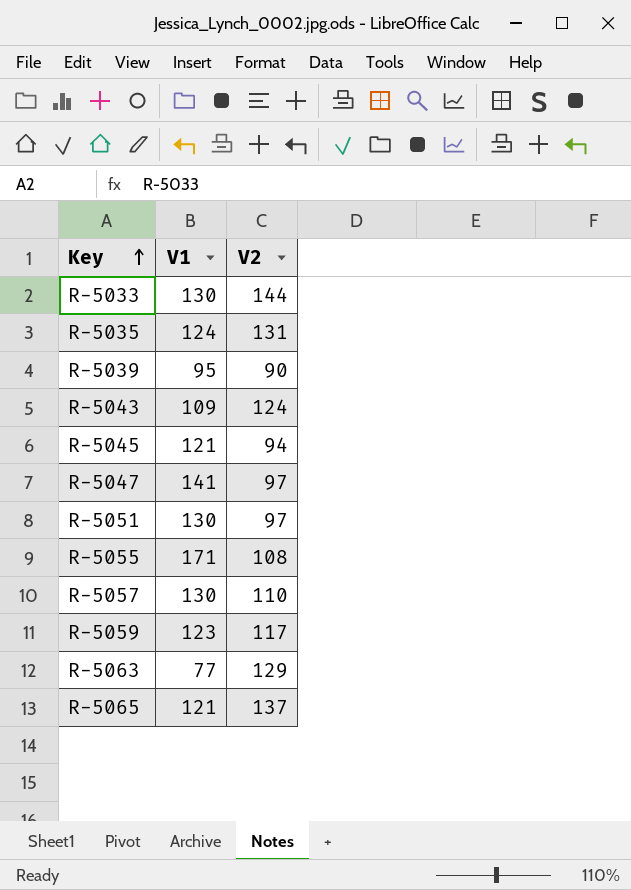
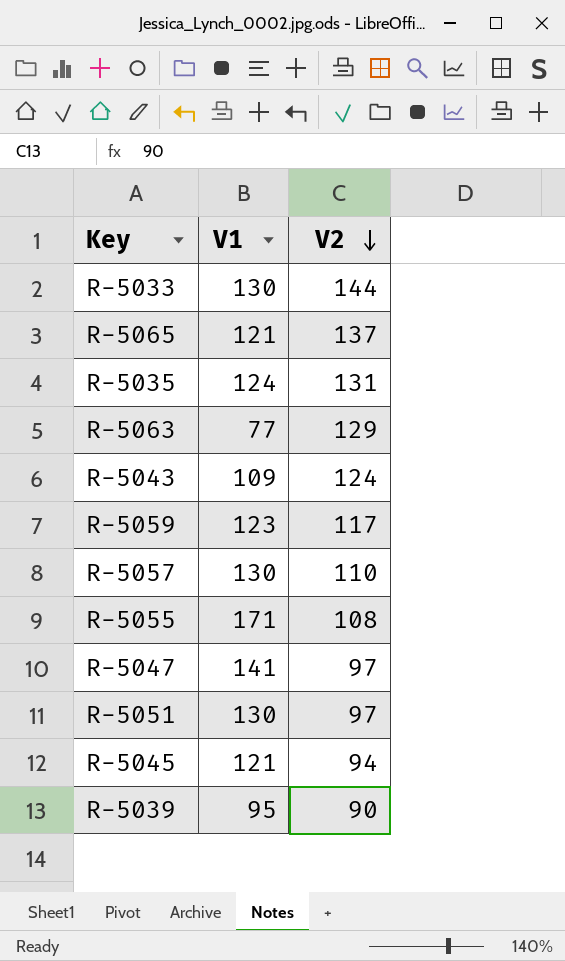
row order: Key ascending -> V2 descending

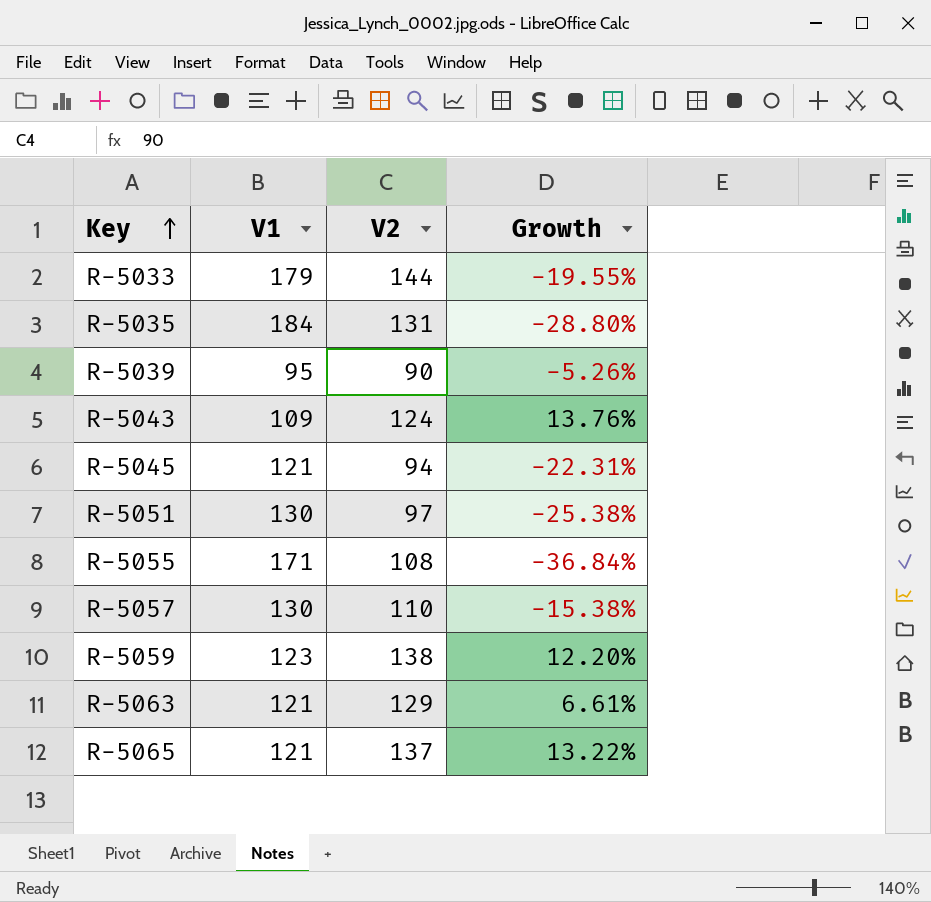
row order: V2 descending -> Key ascending
column Growth | formula: none -> ([V2] - [V1]) / [V1]
row R-5047: 141 | 97 -> none
R-5033 | V1: 130 -> 179
R-5035 | V1: 124 -> 184
R-5059 | V2: 117 -> 138
R-5063 | V1: 77 -> 121

